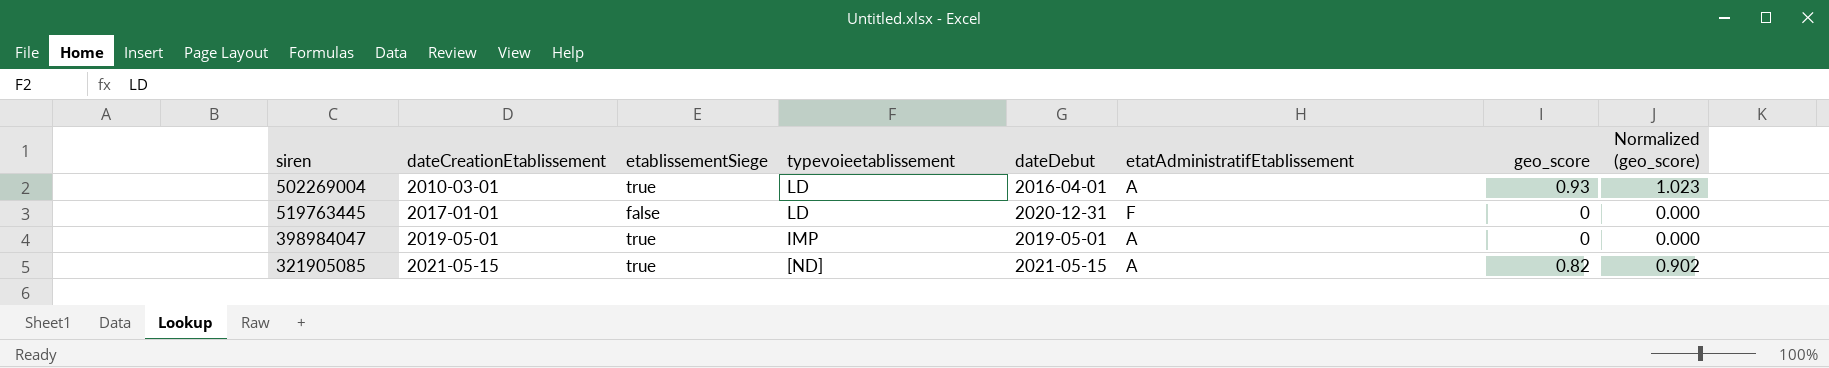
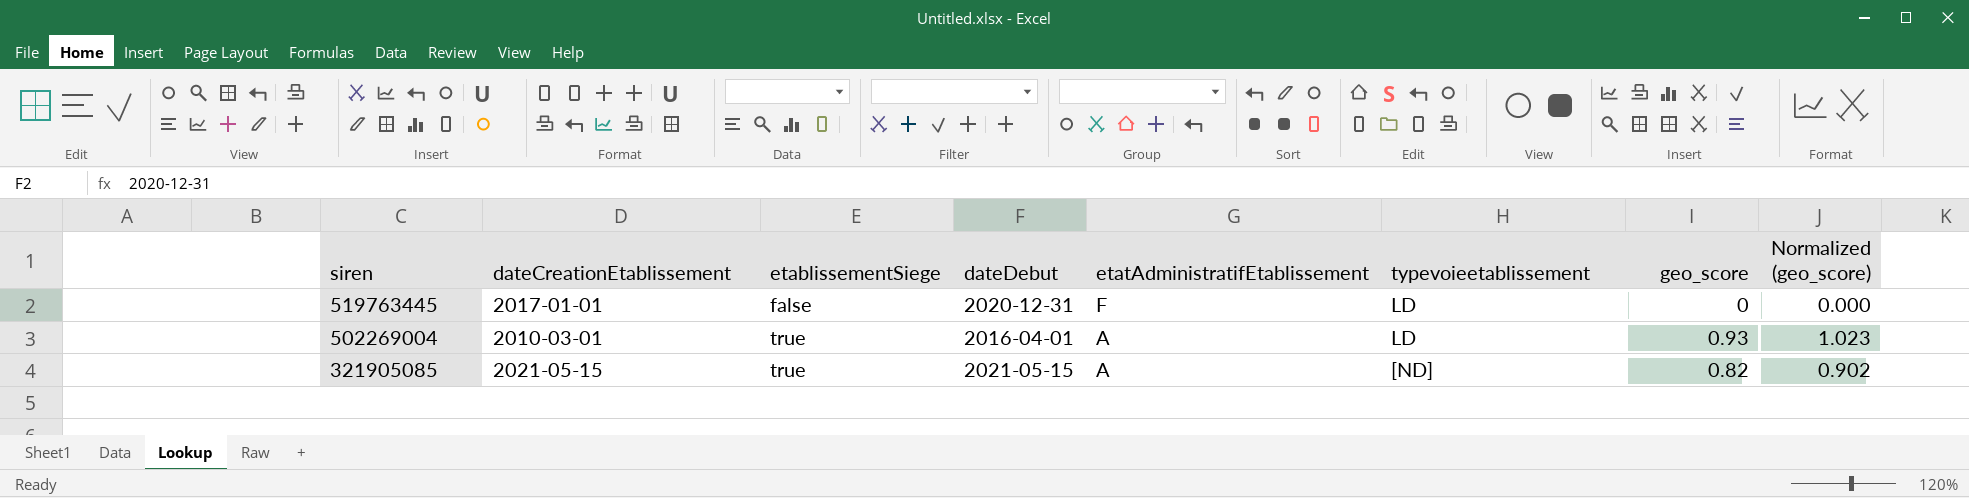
row order: dateCreationEtablissement ascending -> siren descending
column typevoieetablissement | position: 4 -> 6
row 398984047: 2019-05-01 | true | IMP | 2019-05-01 | A | 0 | 0.000 -> none

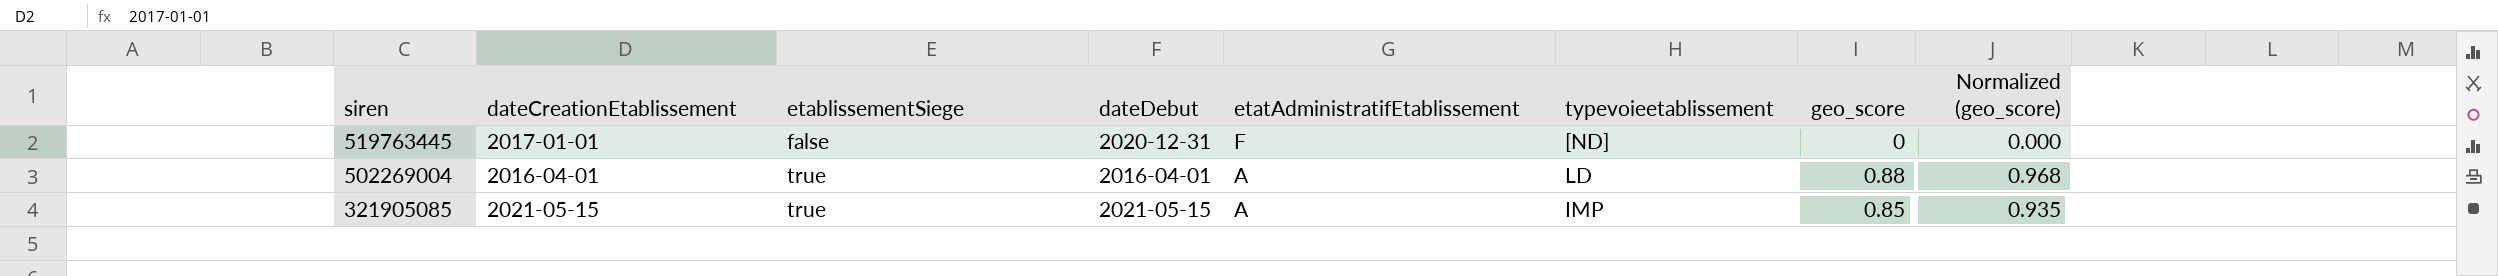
519763445 | typevoieetablissement: LD -> [ND]
502269004 | dateCreationEtablissement: 2010-03-01 -> 2016-04-01
502269004 | geo_score: 0.93 -> 0.88
502269004 | Normalized (geo_score): 1.023 -> 0.968
321905085 | typevoieetablissement: [ND] -> IMP
321905085 | geo_score: 0.82 -> 0.85
321905085 | Normalized (geo_score): 0.902 -> 0.935

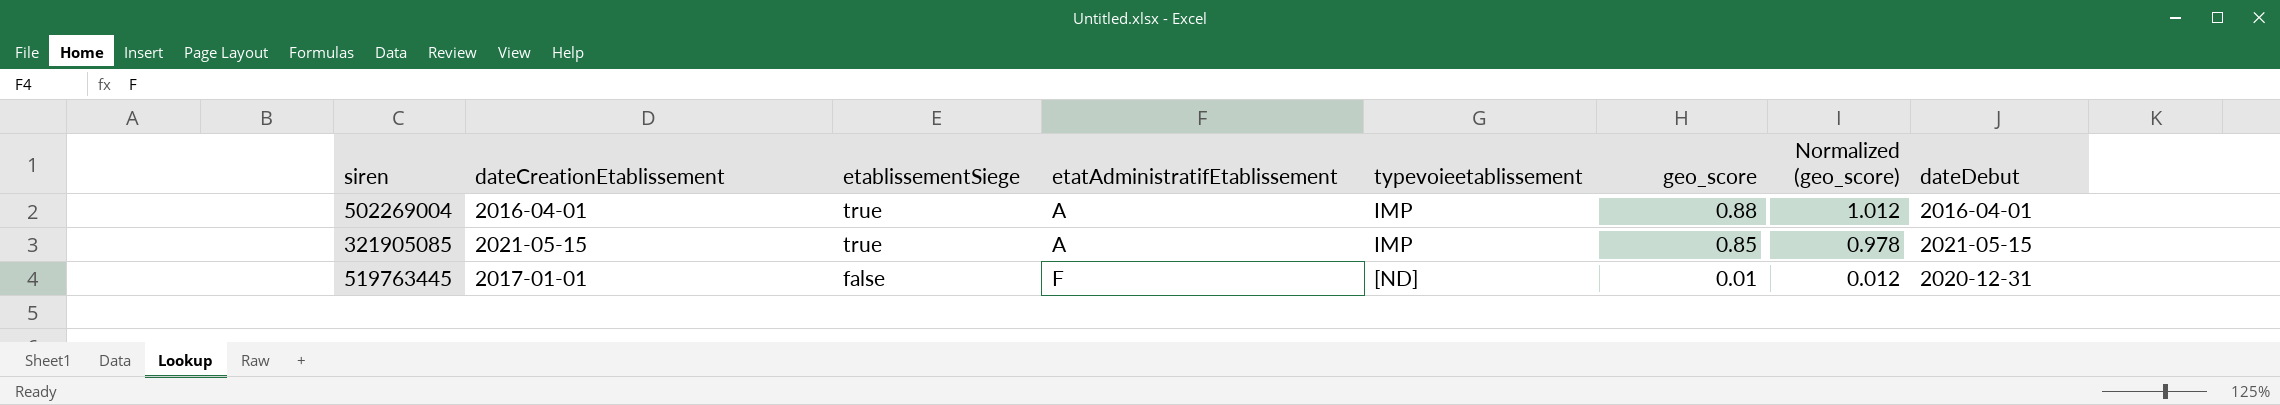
row order: siren descending -> etablissementSiege descending
column Normalized (geo_score) | formula: [geo_score] * 1.1 -> [geo_score] * 1.15
column dateDebut | position: 4 -> 8
502269004 | typevoieetablissement: LD -> IMP
519763445 | geo_score: 0 -> 0.01

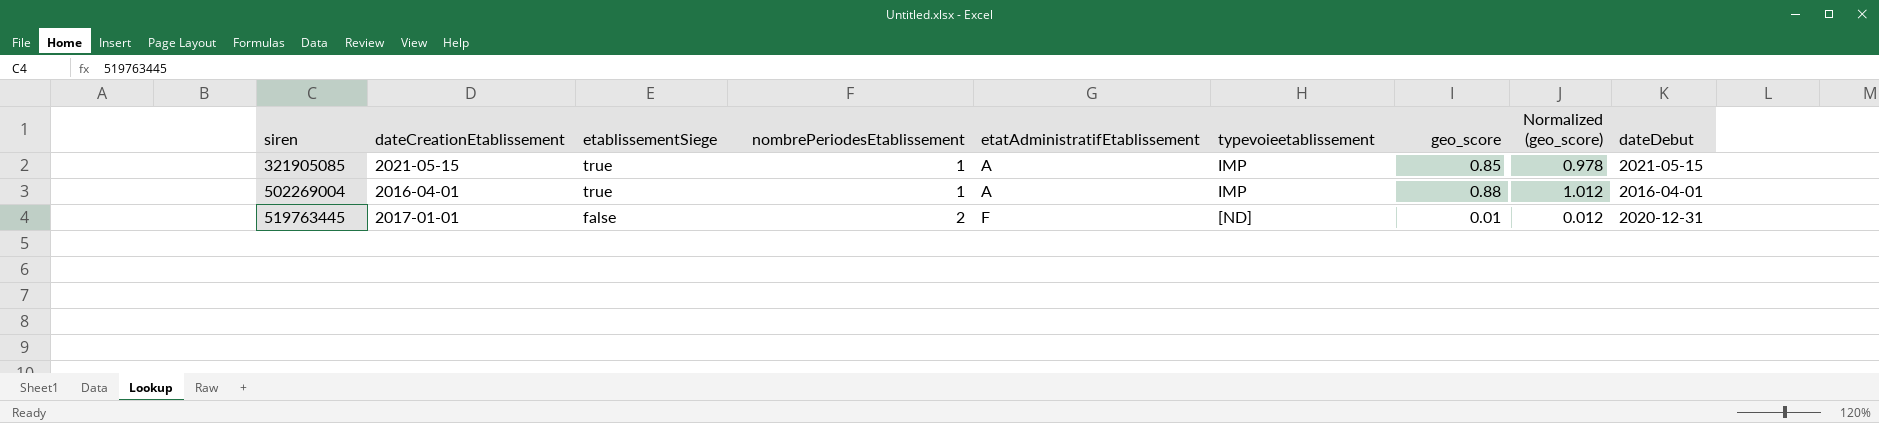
row order: etablissementSiege descending -> siren ascending
column nombrePeriodesEtablissement | position: none -> 4

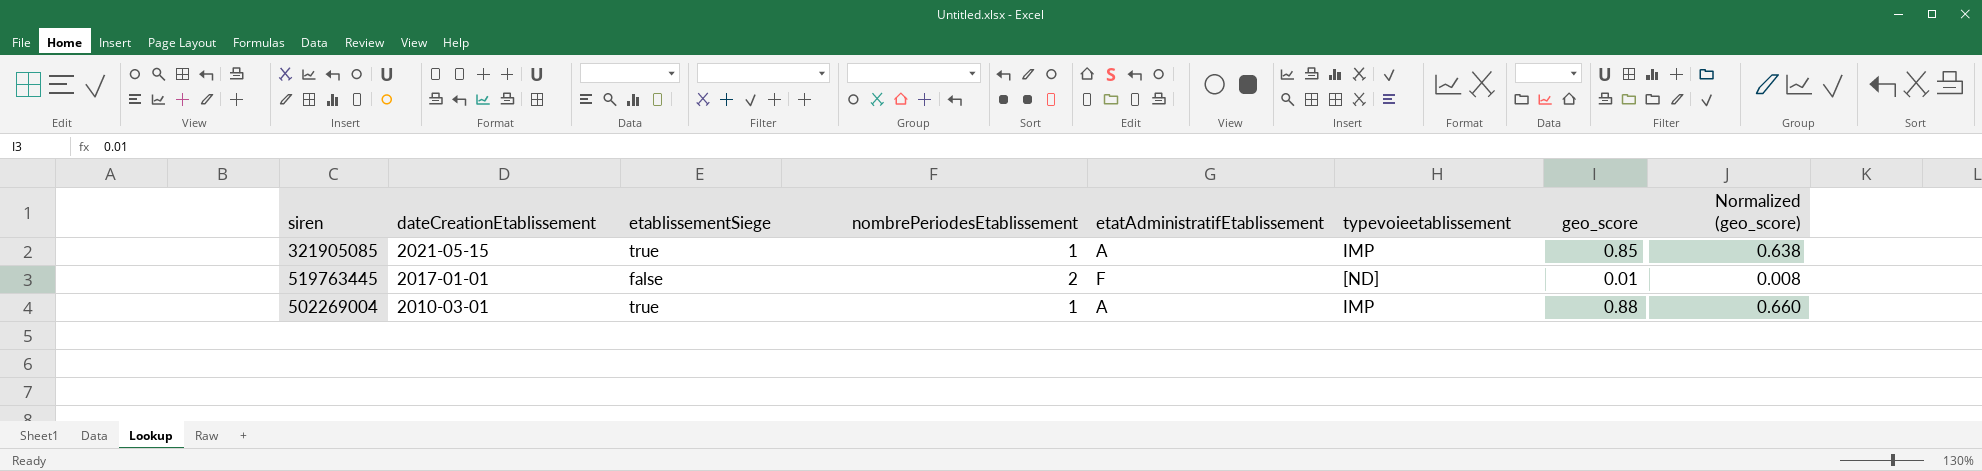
row order: siren ascending -> dateCreationEtablissement descending
column dateDebut | position: 9 -> none
column Normalized (geo_score) | formula: [geo_score] * 1.15 -> [geo_score] * 0.75
502269004 | dateCreationEtablissement: 2016-04-01 -> 2010-03-01

